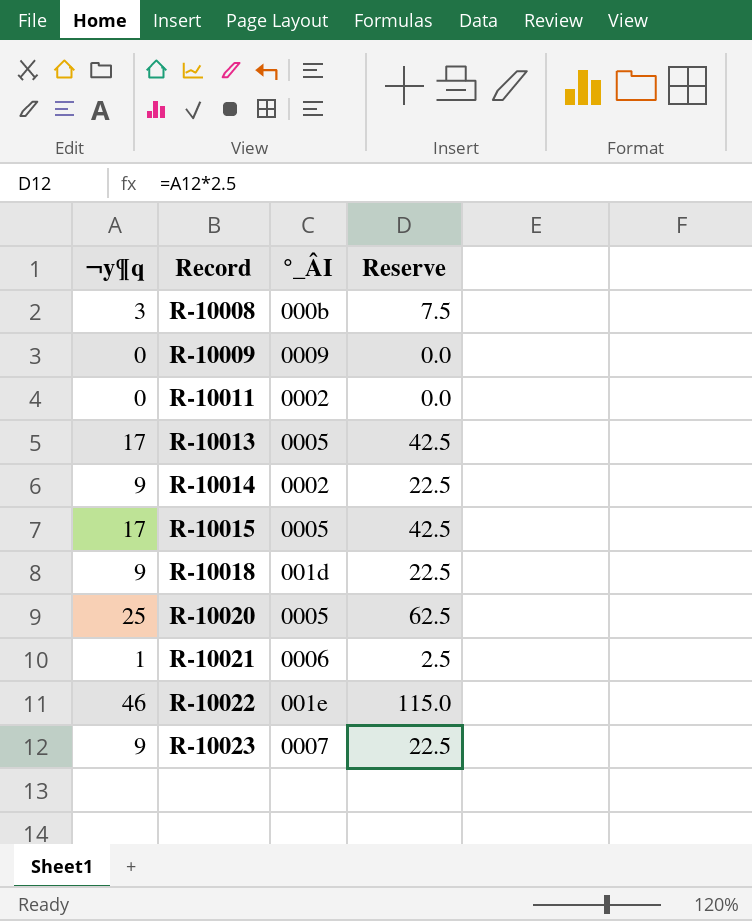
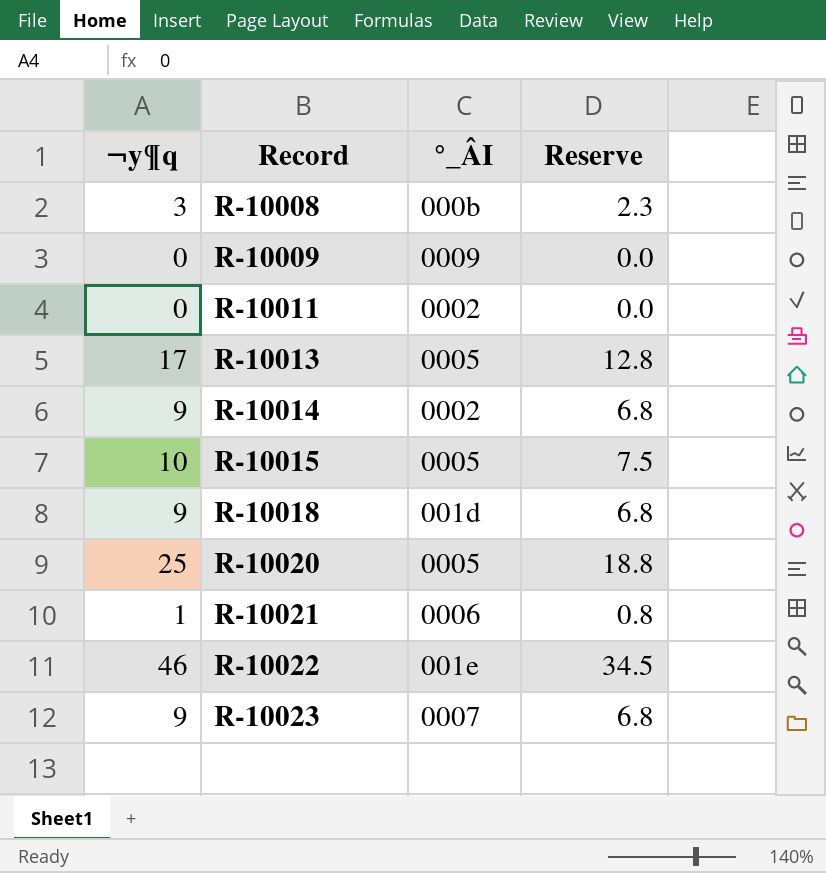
column Reserve | formula: [¬y¶q] * 2.5 -> [¬y¶q] * 0.75
R-10015 | ¬y¶q: 17 -> 10

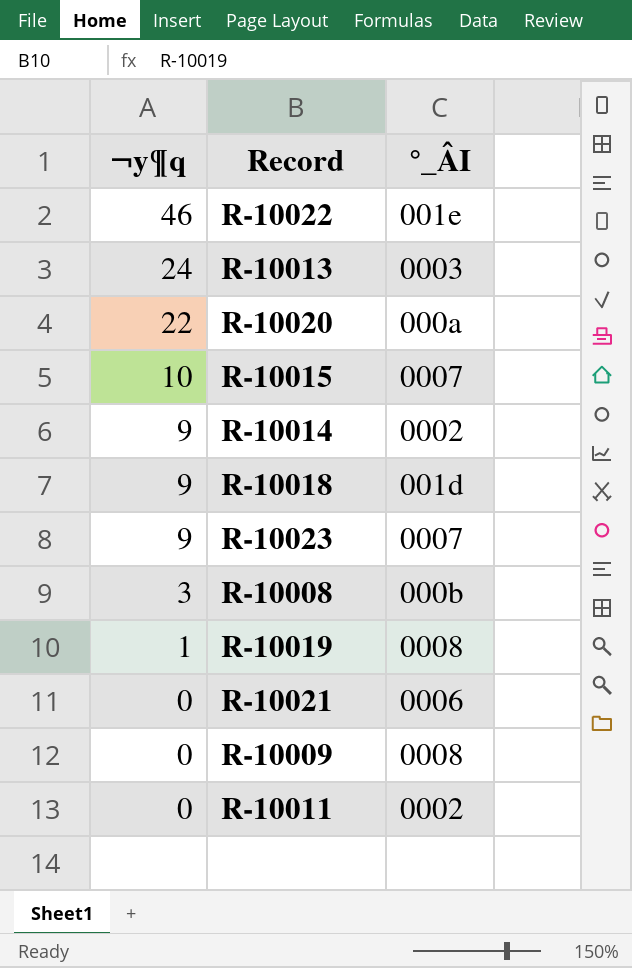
row order: Record ascending -> ¬y¶q descending
column Reserve | formula: [¬y¶q] * 0.75 -> none
R-10013 | ¬y¶q: 17 -> 24
R-10013 | °_ÂI: 0005 -> 0003
R-10020 | ¬y¶q: 25 -> 22
R-10020 | °_ÂI: 0005 -> 000a
R-10015 | °_ÂI: 0005 -> 0007
row R-10019: none -> 1 | 0008
R-10021 | ¬y¶q: 1 -> 0
R-10009 | °_ÂI: 0009 -> 0008

